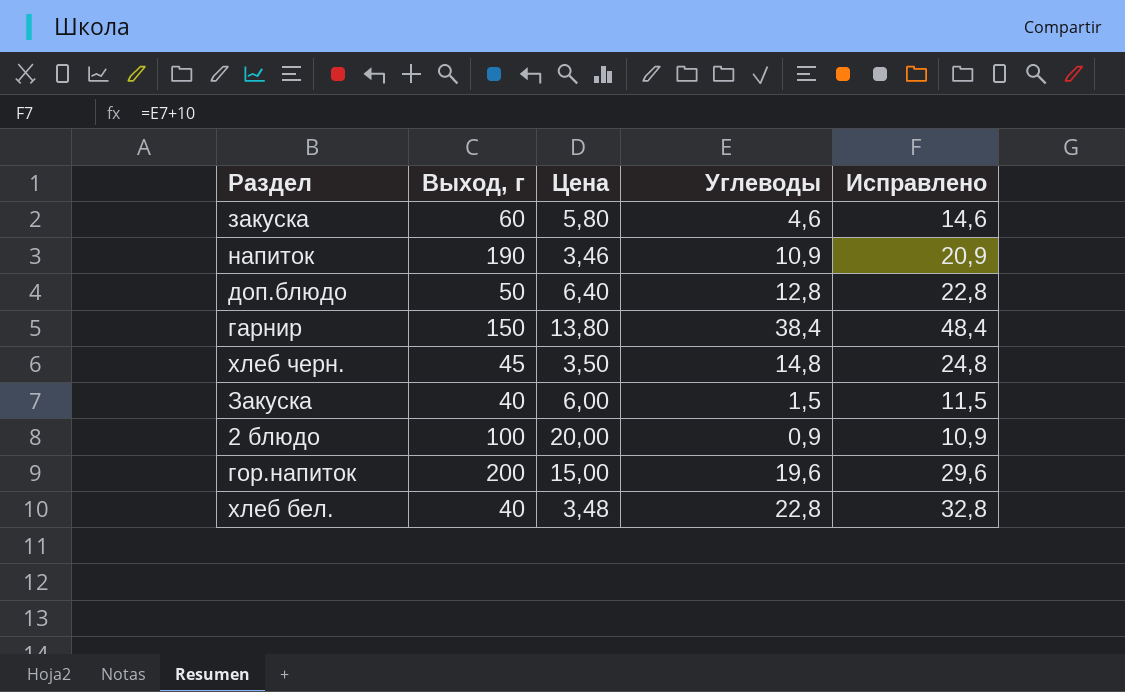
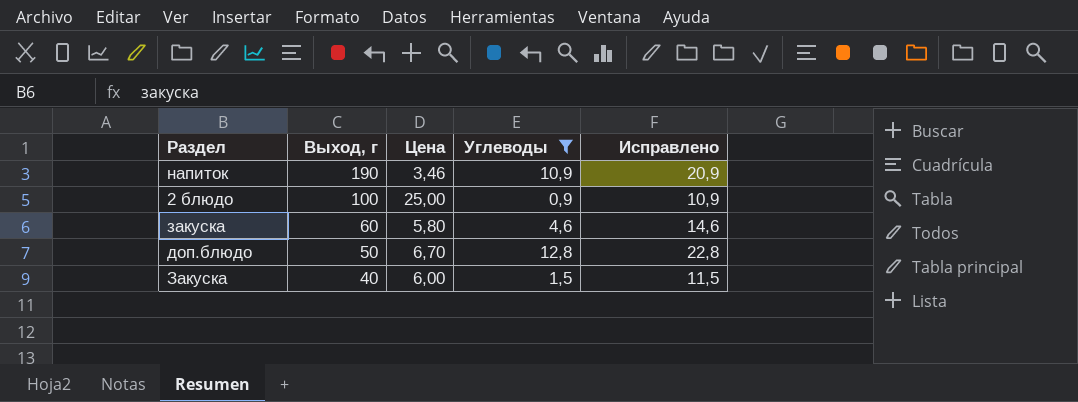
filter: none -> Углеводы <= 12,8
row order: none -> Выход, г descending
2 блюдо | Цена: 20,00 -> 25,00
доп.блюдо | Цена: 6,40 -> 6,70

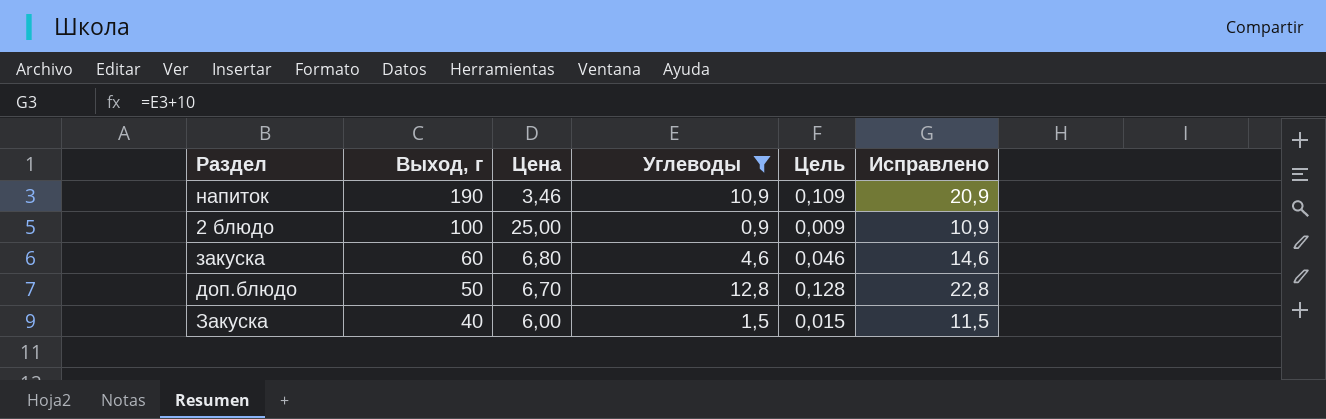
column Цель | formula: none -> [Углеводы] * 0,01
закуска | Цена: 5,80 -> 6,80

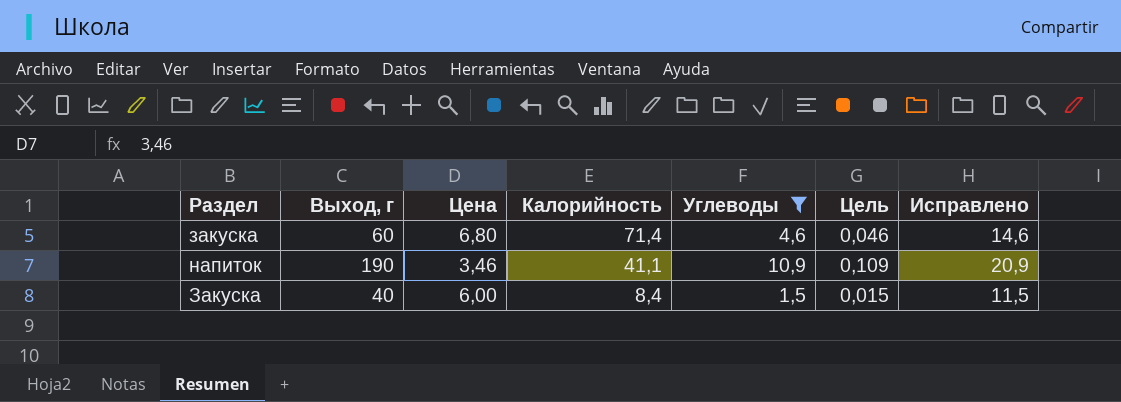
row order: Выход, г descending -> Калорийность descending
column Калорийность | position: none -> 4
row 2 блюдо: 100 | 25,00 | 0,9 | 0,009 | 10,9 -> none
row доп.блюдо: 50 | 6,70 | 12,8 | 0,128 | 22,8 -> none

